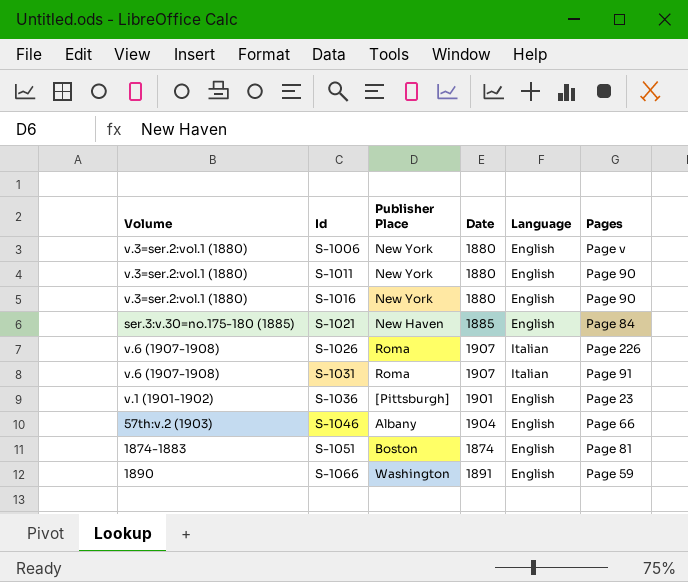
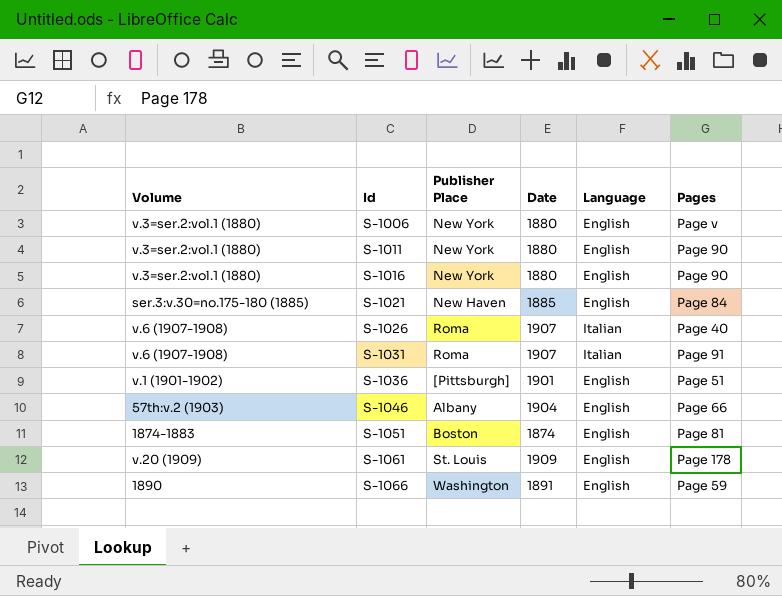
S-1026 | Pages: Page 226 -> Page 40
S-1036 | Pages: Page 23 -> Page 51
row S-1061: none -> v.20 (1909) | St. Louis | 1909 | English | Page 178

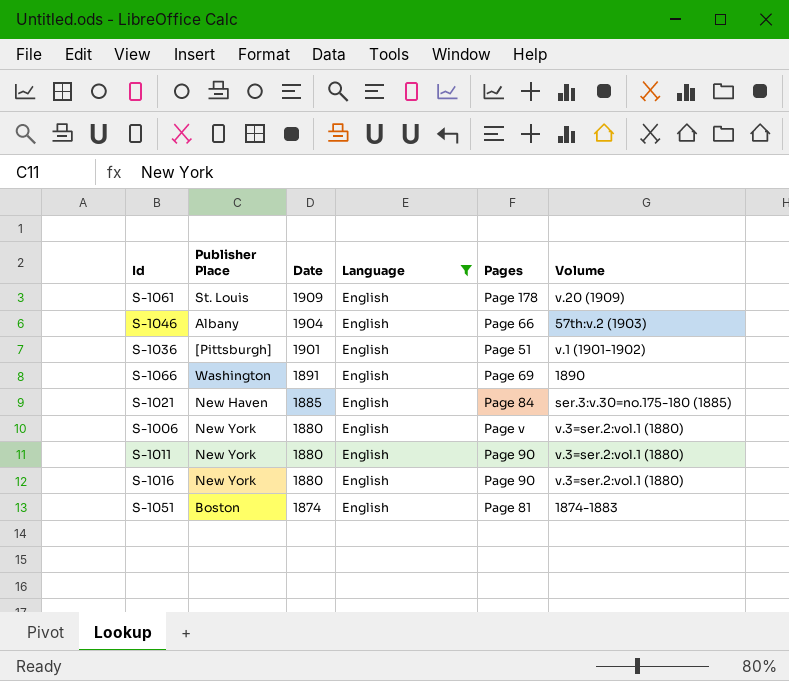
filter: none -> Language = English
row order: Id ascending -> Date descending
column Volume | position: 1 -> 6
S-1066 | Pages: Page 59 -> Page 69

